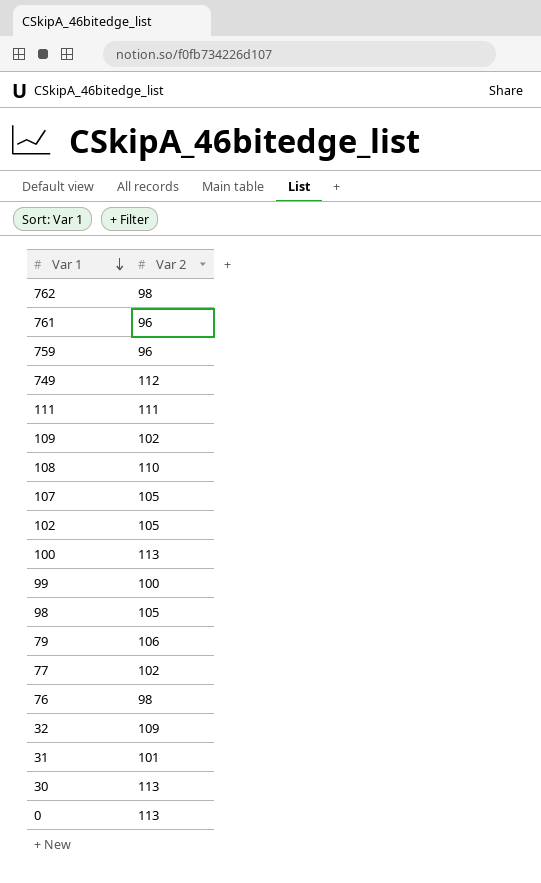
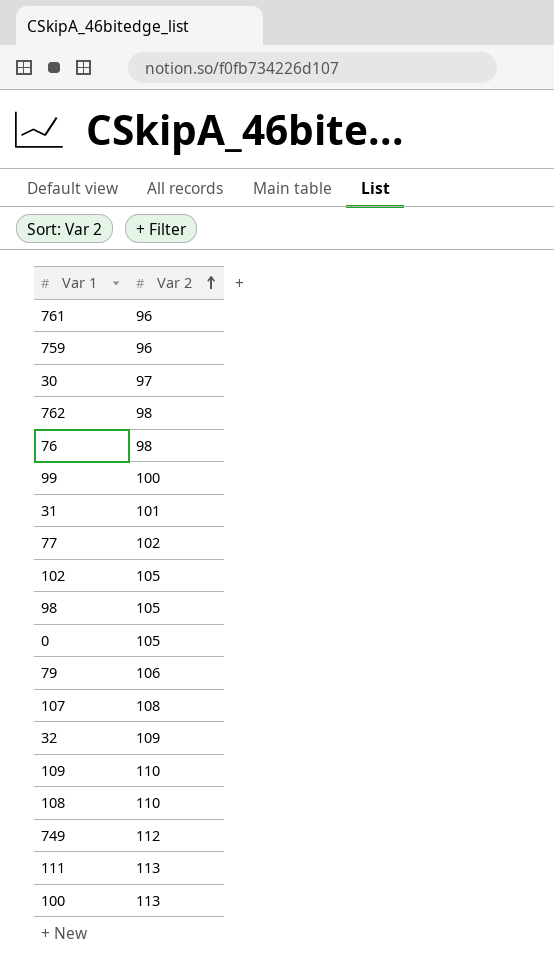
row order: Var 1 descending -> Var 2 ascending
30 | Var 2: 113 -> 97
0 | Var 2: 113 -> 105
107 | Var 2: 105 -> 108
109 | Var 2: 102 -> 110
111 | Var 2: 111 -> 113

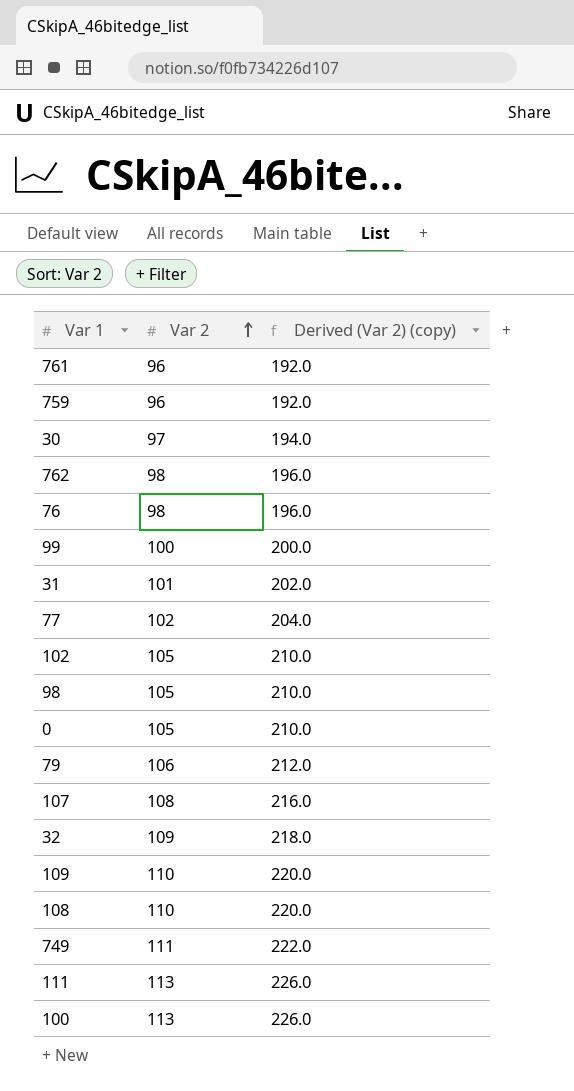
column Derived (Var 2) (copy) | formula: none -> [Var 2] * 2
749 | Var 2: 112 -> 111

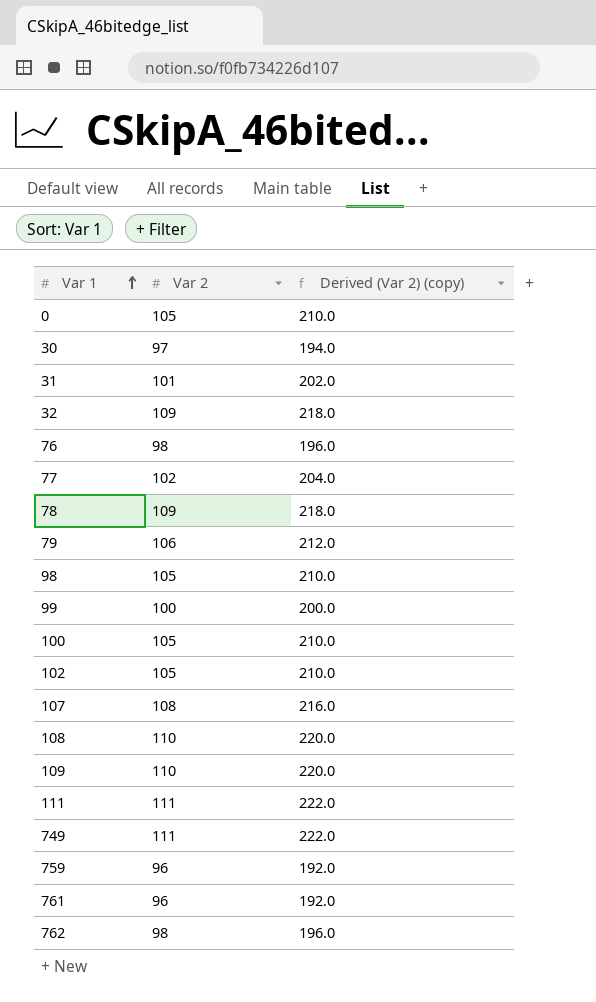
row order: Var 2 ascending -> Var 1 ascending
row 78: none -> 109 | 218.0
100 | Var 2: 113 -> 105
100 | Derived (Var 2) (copy): 226.0 -> 210.0
111 | Var 2: 113 -> 111
111 | Derived (Var 2) (copy): 226.0 -> 222.0

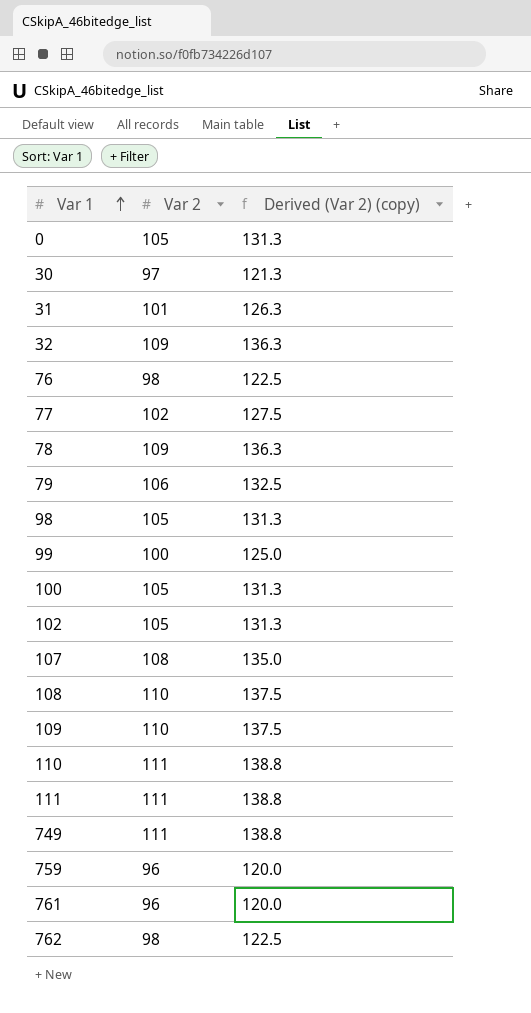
column Derived (Var 2) (copy) | formula: [Var 2] * 2 -> [Var 2] * 1.25
row 110: none -> 111 | 138.8

